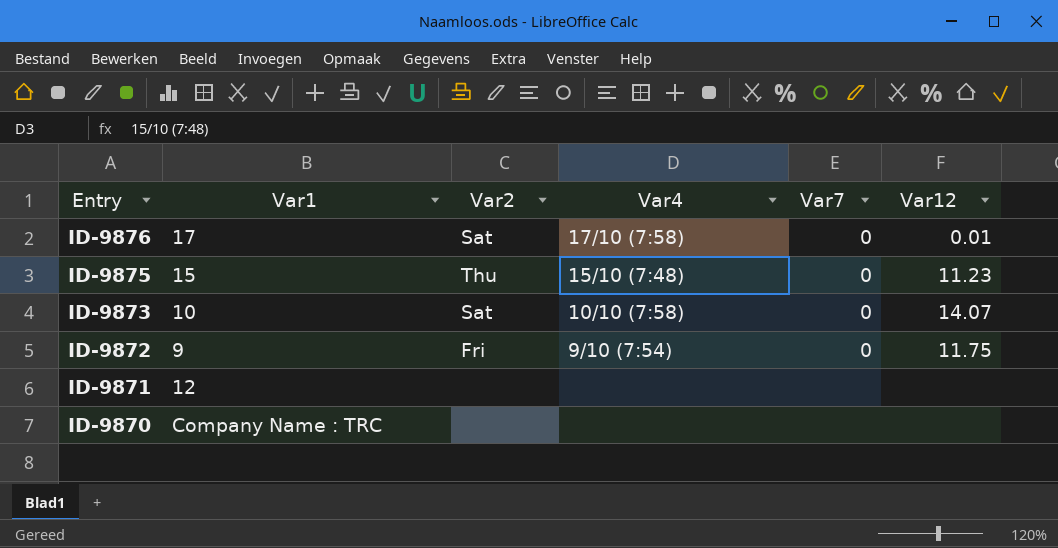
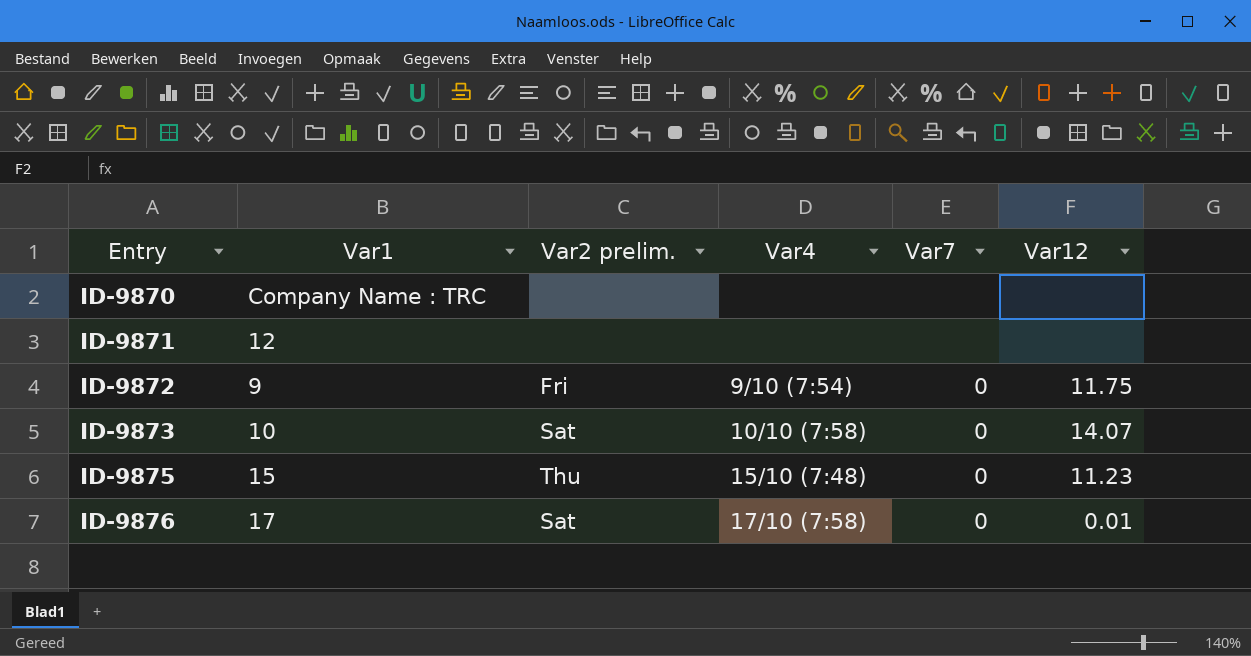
row order: Entry descending -> Entry ascending
column name: Var2 -> Var2 prelim.

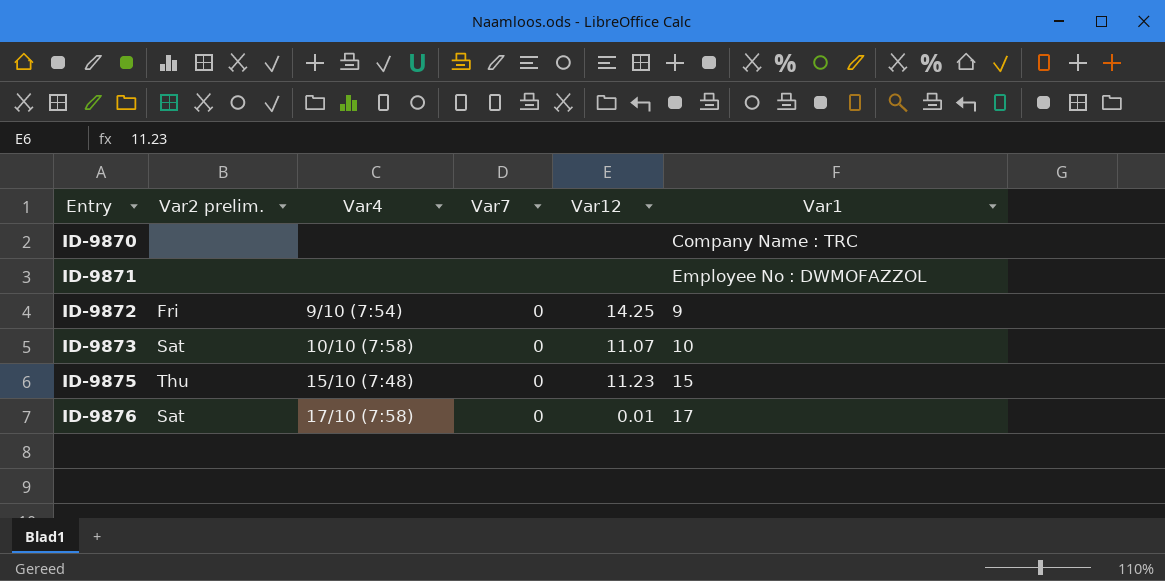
column Var1 | position: 2 -> 6
ID-9871 | Var1: 12 -> Employee No : DWMOFAZZOL
ID-9872 | Var12: 11.75 -> 14.25
ID-9873 | Var12: 14.07 -> 11.07

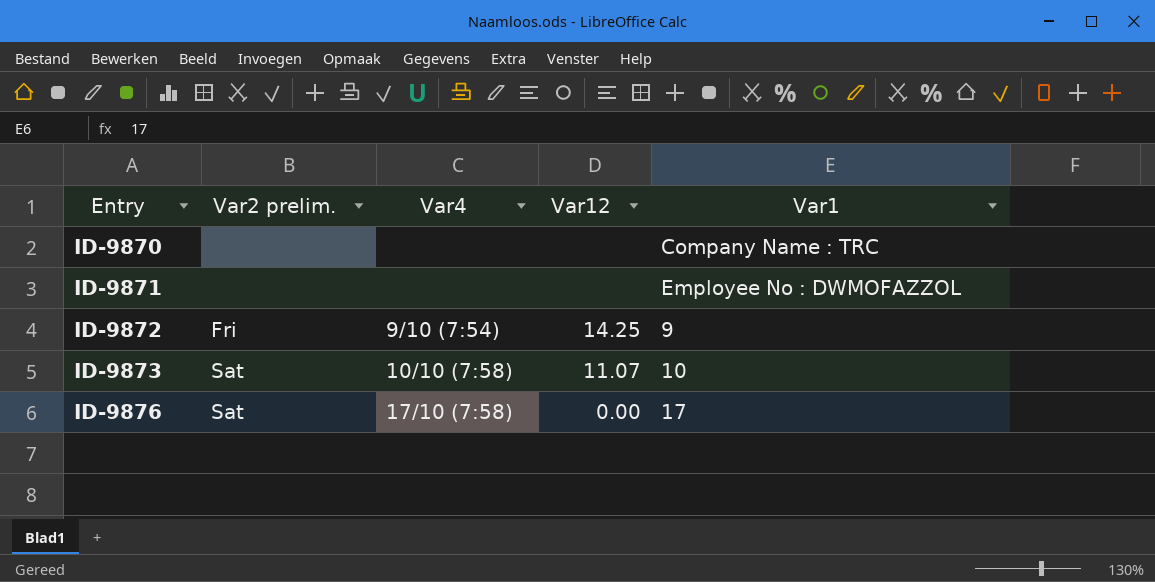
column Var7 | position: 4 -> none
row ID-9875: Thu | 15/10 (7:48) | 0 | 11.23 | 15 -> none
ID-9876 | Var12: 0.01 -> 0.00

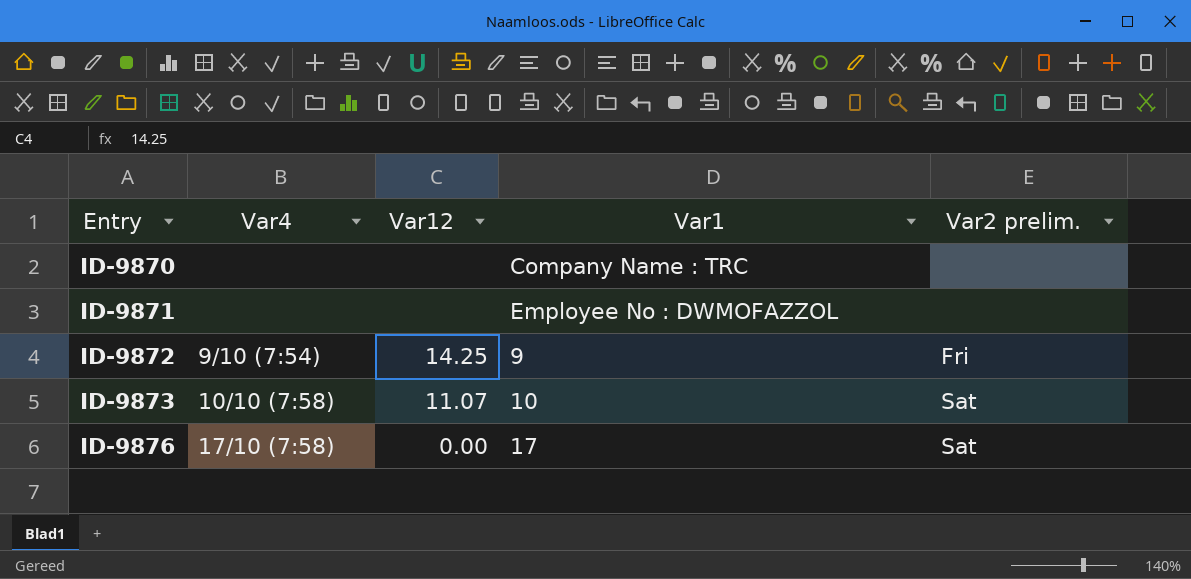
column Var2 prelim. | position: 2 -> 5

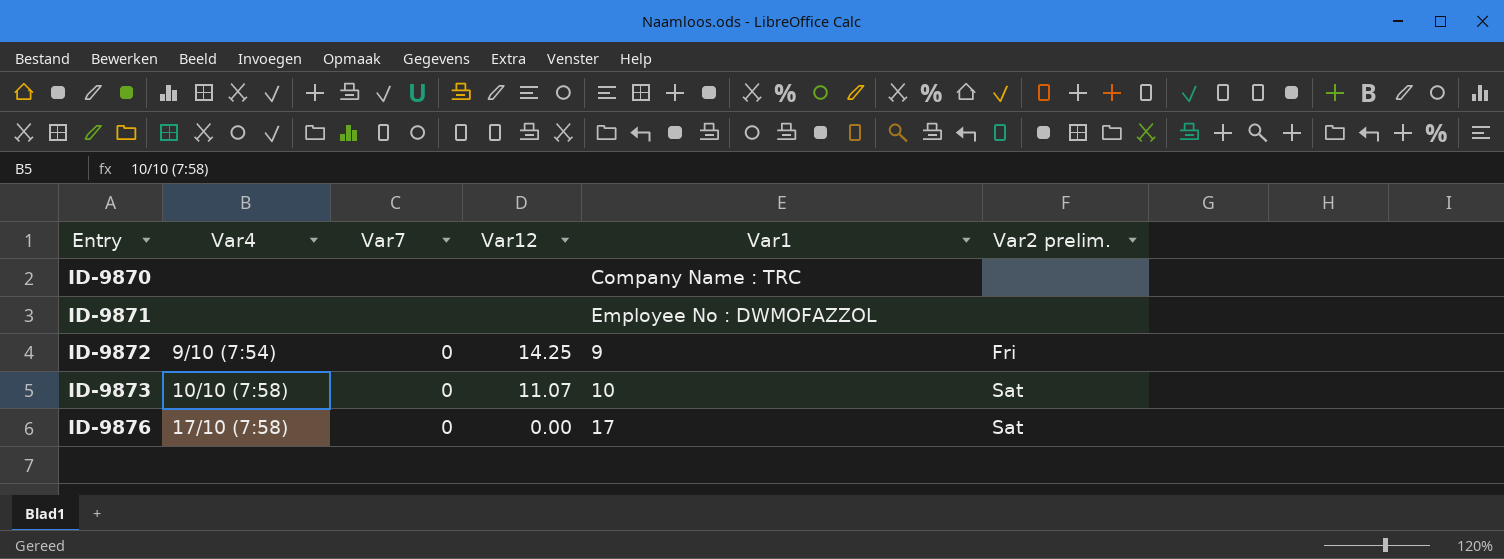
column Var7 | position: none -> 3

